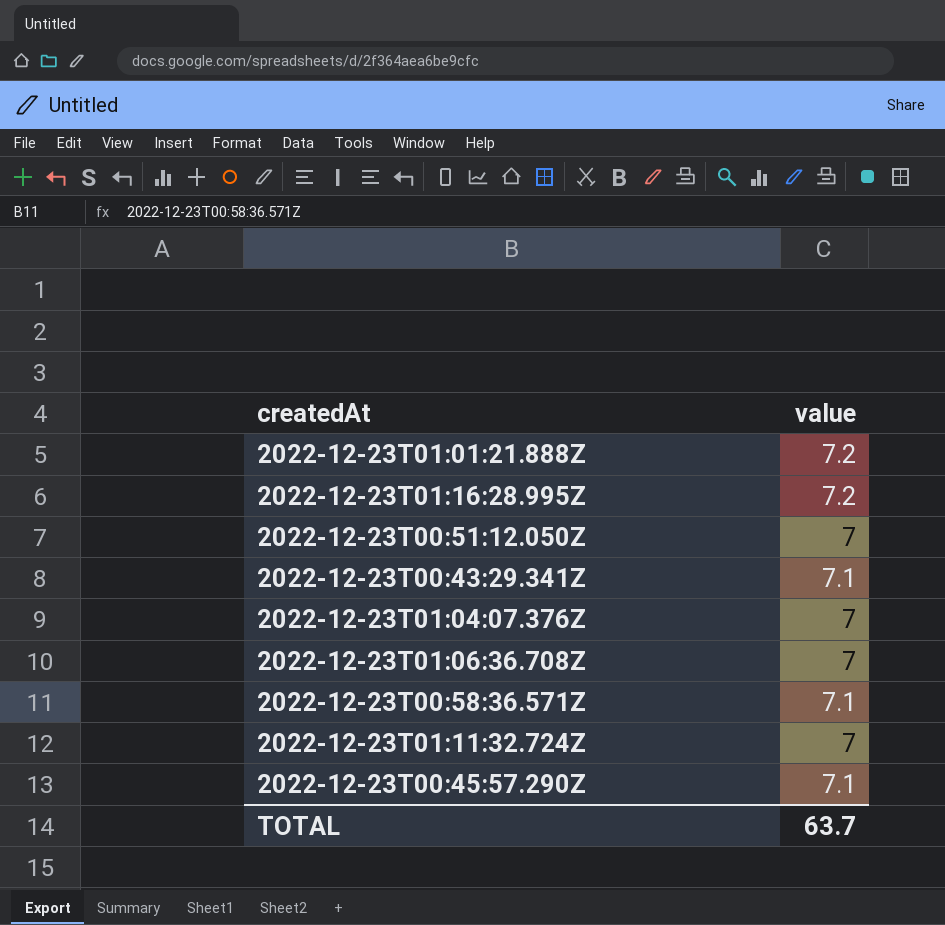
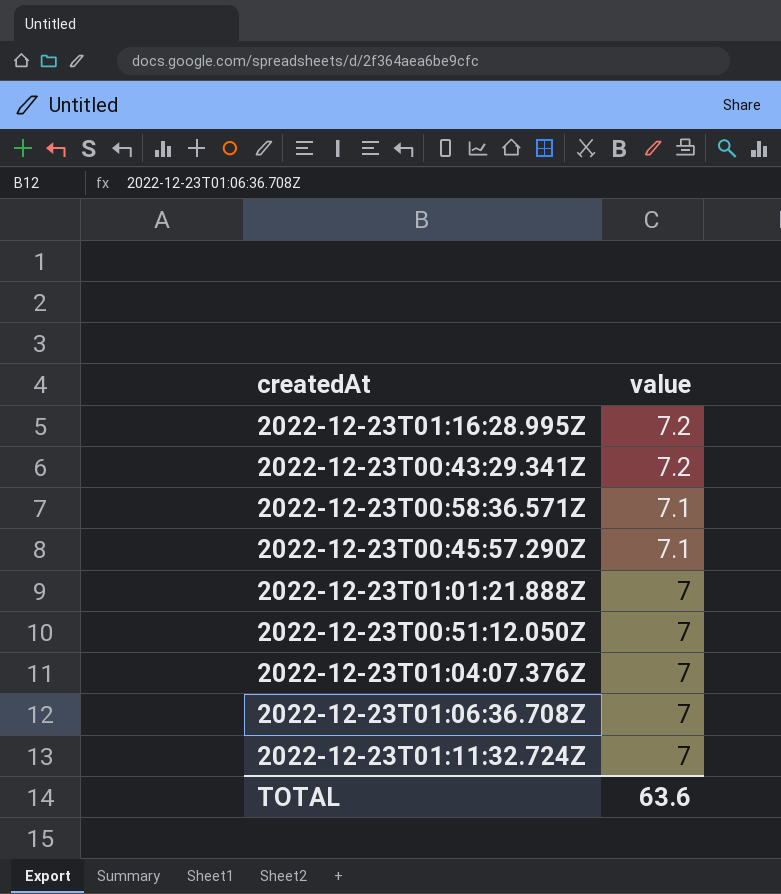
row order: none -> value descending
2022-12-23T00:43:29.341Z | value: 7.1 -> 7.2
2022-12-23T01:01:21.888Z | value: 7.2 -> 7
TOTAL | value: 63.7 -> 63.6

